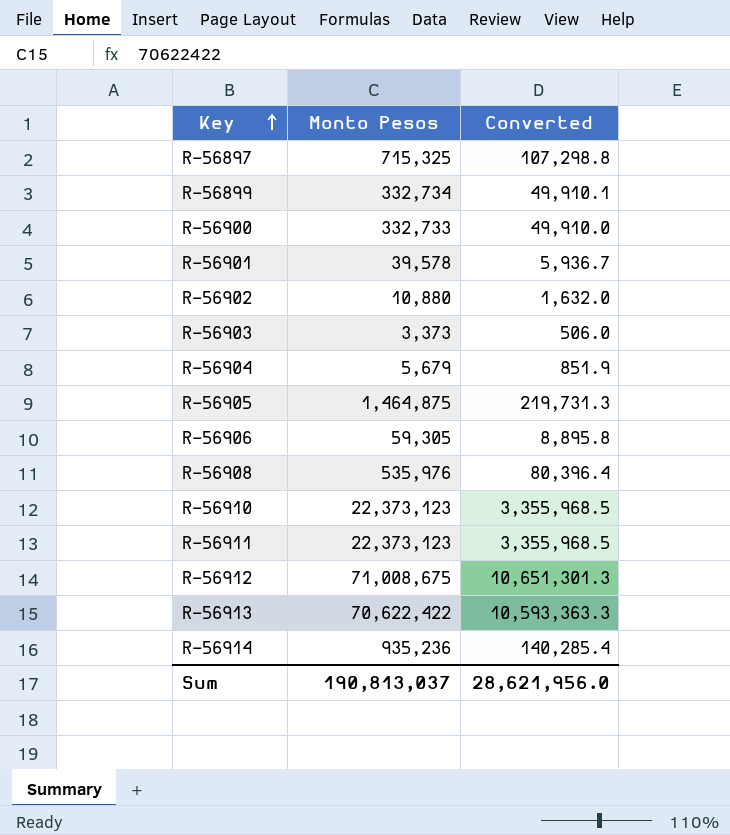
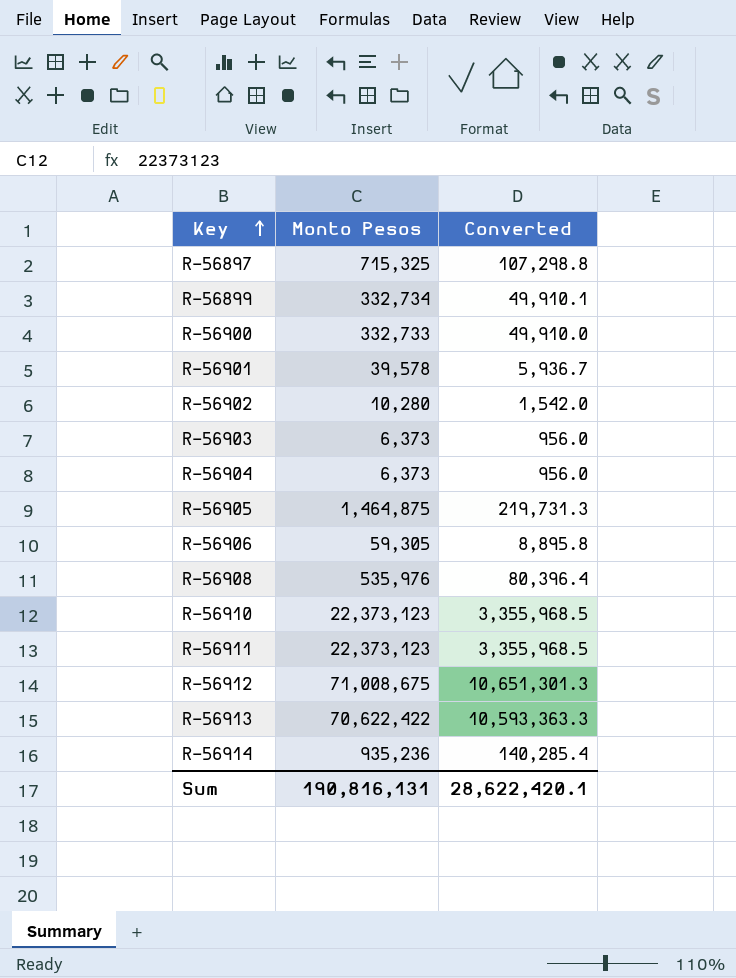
R-56902 | Monto Pesos: 10,880 -> 10,280
R-56902 | Converted: 1,632.0 -> 1,542.0
R-56903 | Monto Pesos: 3,373 -> 6,373
R-56903 | Converted: 506.0 -> 956.0
R-56904 | Monto Pesos: 5,679 -> 6,373
R-56904 | Converted: 851.9 -> 956.0
Sum | Monto Pesos: 190,813,037 -> 190,816,131
Sum | Converted: 28,621,956.0 -> 28,622,420.1

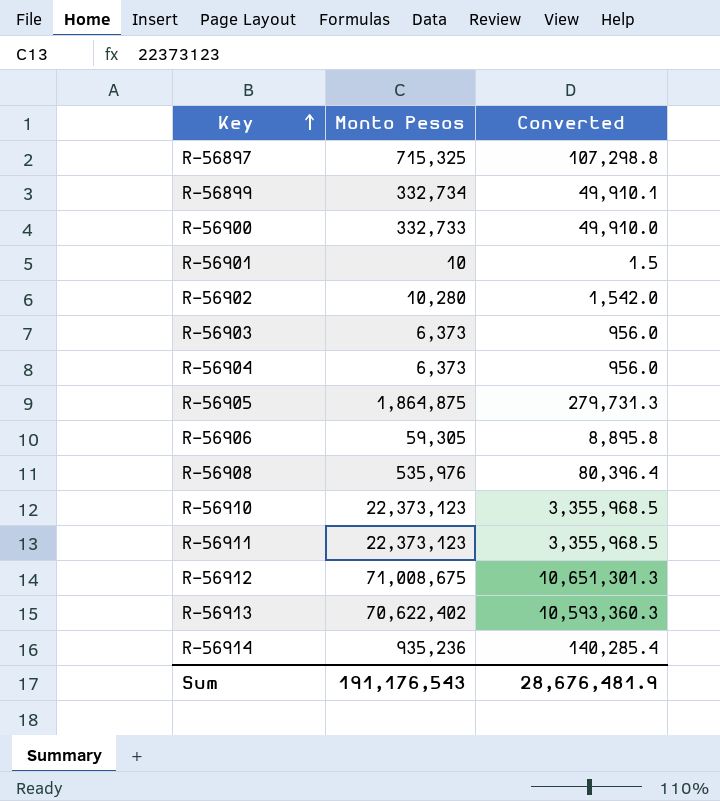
R-56901 | Monto Pesos: 39,578 -> 10
R-56901 | Converted: 5,936.7 -> 1.5
R-56905 | Monto Pesos: 1,464,875 -> 1,864,875
R-56905 | Converted: 219,731.3 -> 279,731.3
R-56913 | Monto Pesos: 70,622,422 -> 70,622,402
R-56913 | Converted: 10,593,363.3 -> 10,593,360.3
Sum | Monto Pesos: 190,816,131 -> 191,176,543
Sum | Converted: 28,622,420.1 -> 28,676,481.9

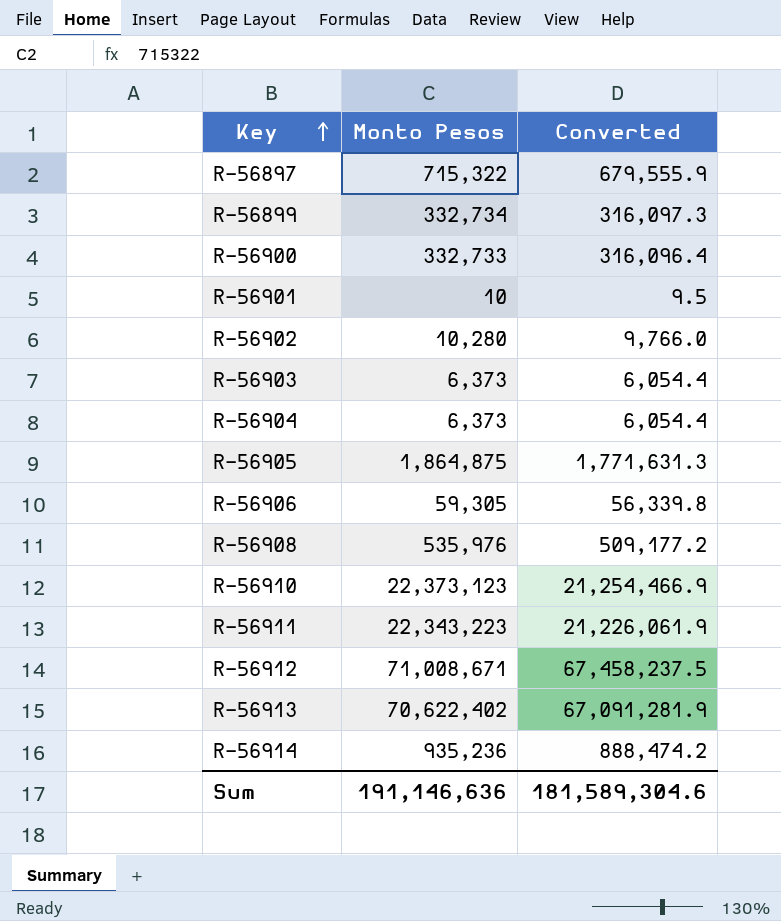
column Converted | formula: [Monto Pesos] * 0.15 -> [Monto Pesos] * 0.95
R-56897 | Monto Pesos: 715,325 -> 715,322
R-56911 | Monto Pesos: 22,373,123 -> 22,343,223
R-56912 | Monto Pesos: 71,008,675 -> 71,008,671
Sum | Monto Pesos: 191,176,543 -> 191,146,636
Sum | Converted: 28,676,481.9 -> 181,589,304.6

